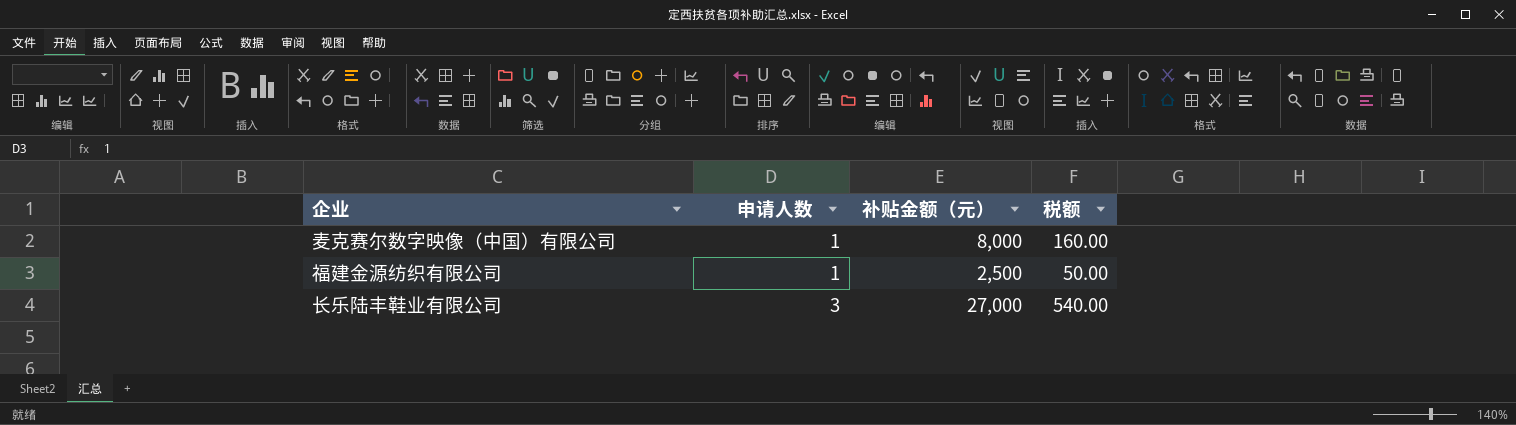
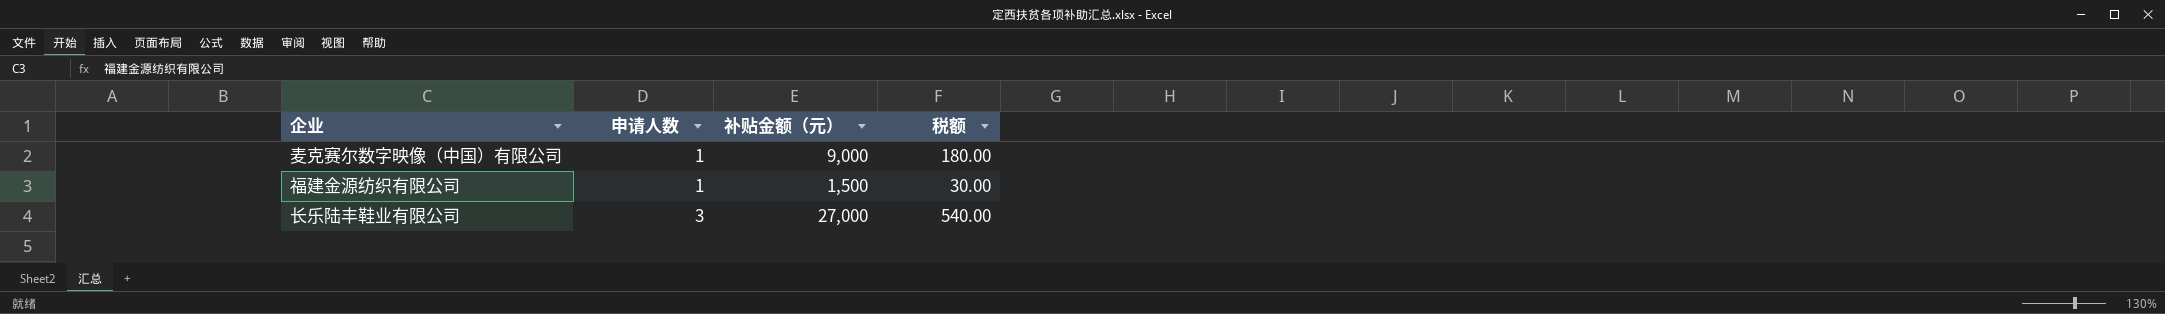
麦克赛尔数字映像（中国）有限公司 | 补贴金额（元）: 8,000 -> 9,000
麦克赛尔数字映像（中国）有限公司 | 税额: 160.00 -> 180.00
福建金源纺织有限公司 | 补贴金额（元）: 2,500 -> 1,500
福建金源纺织有限公司 | 税额: 50.00 -> 30.00

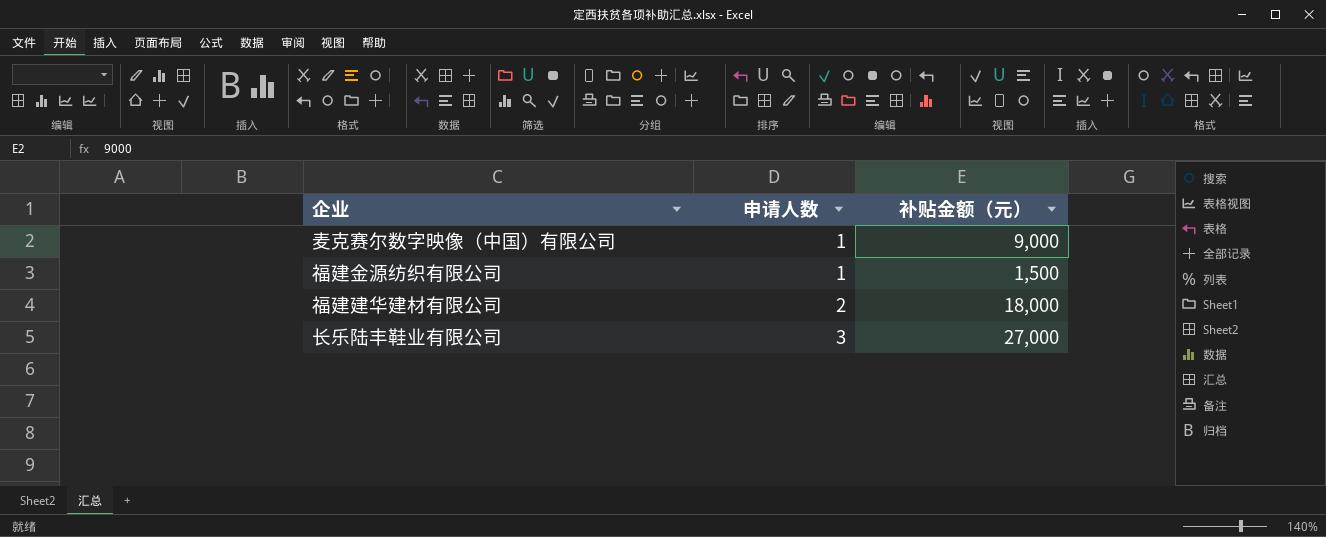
column 税额 | formula: [补贴金额（元）] * 0.02 -> none
row 福建建华建材有限公司: none -> 2 | 18,000

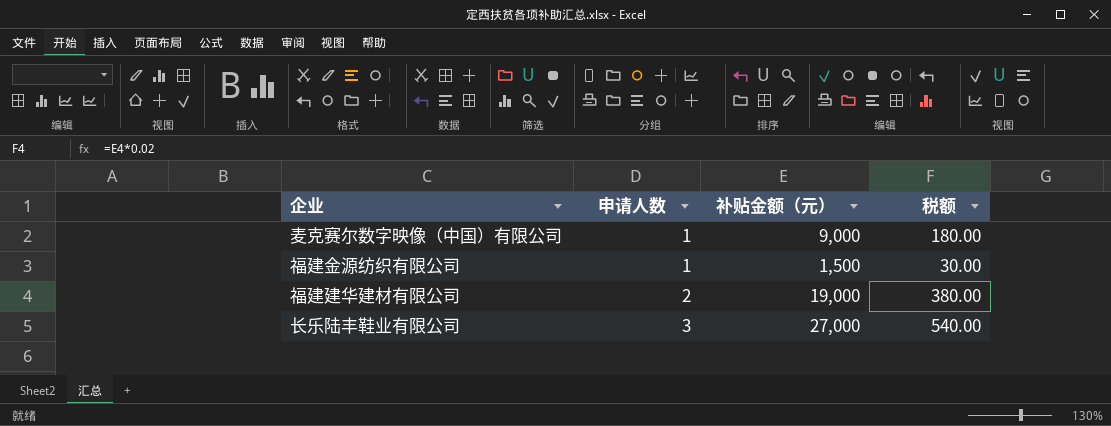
column 税额 | formula: none -> [补贴金额（元）] * 0.02
福建建华建材有限公司 | 补贴金额（元）: 18,000 -> 19,000

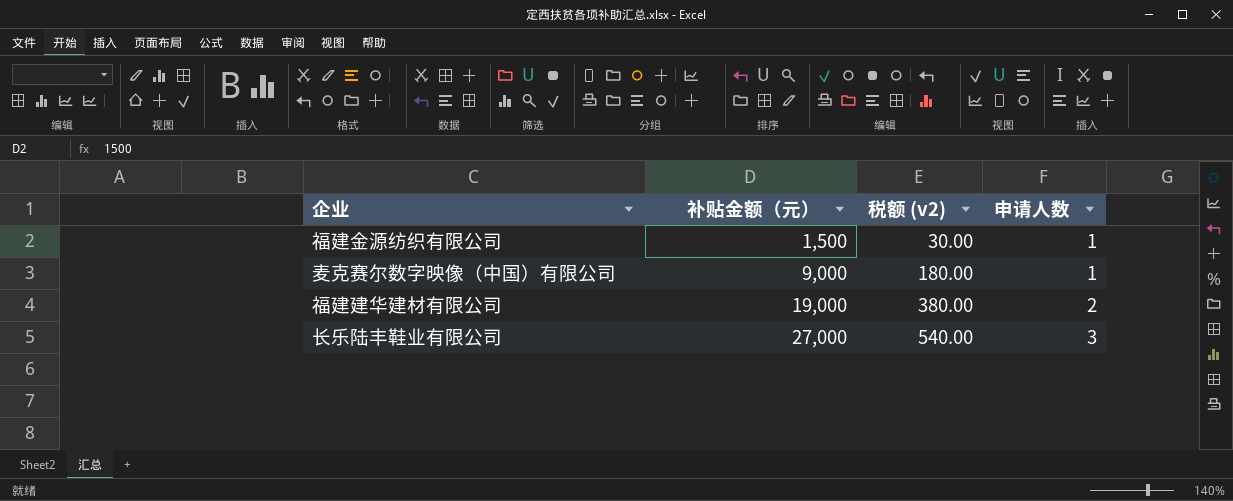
row order: 申请人数 ascending -> 补贴金额（元） ascending
column name: 税额 -> 税额 (v2)
column 申请人数 | position: 2 -> 4

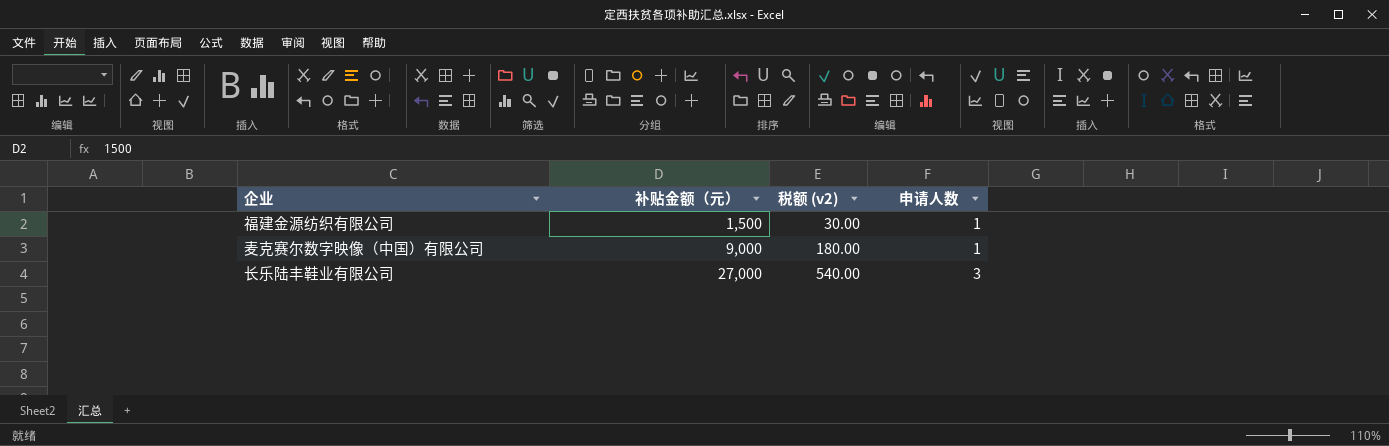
row 福建建华建材有限公司: 19,000 | 380.00 | 2 -> none

